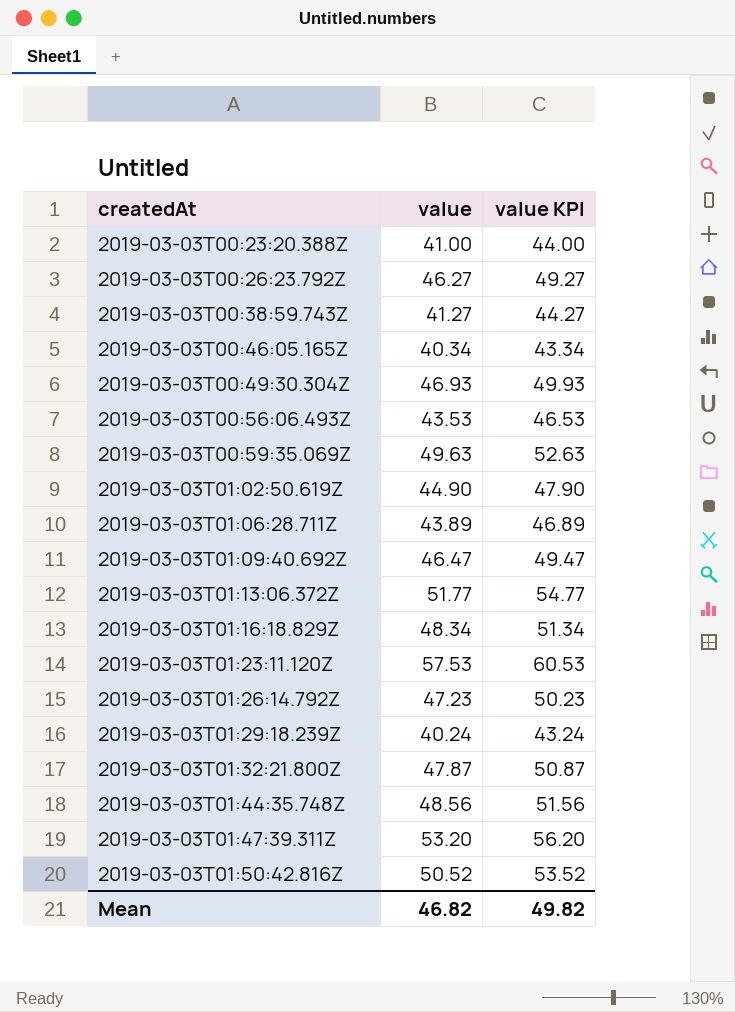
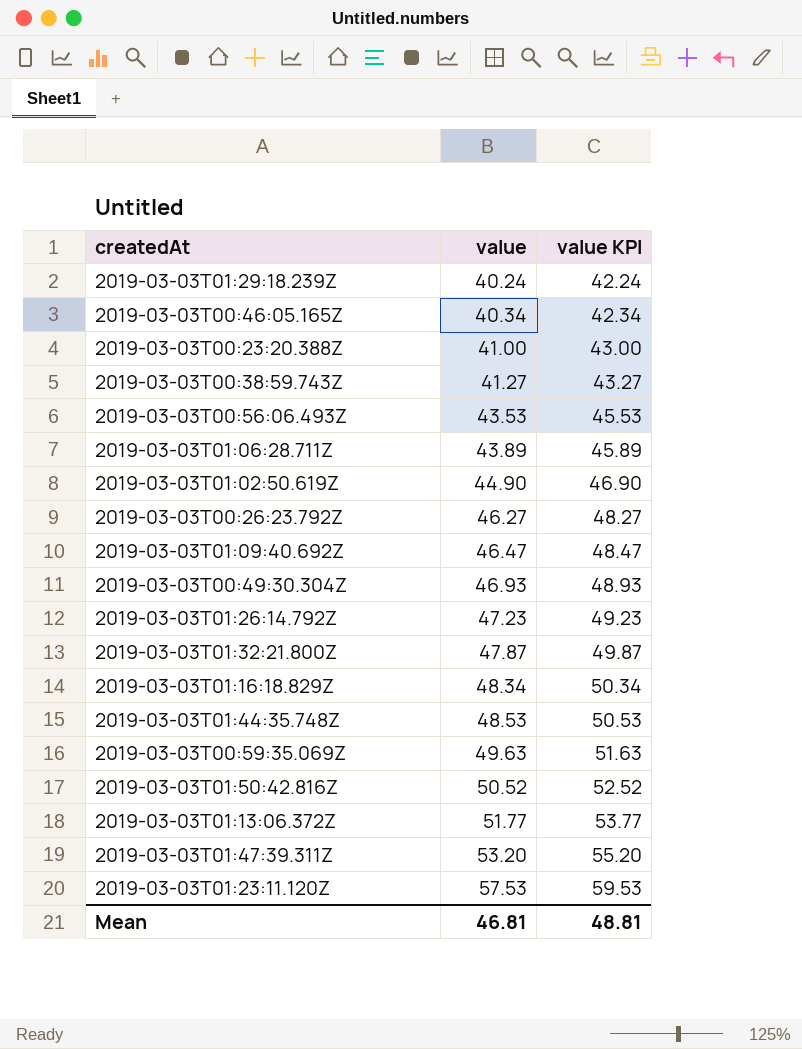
row order: createdAt ascending -> value ascending
column value KPI | formula: [value] + 3 -> [value] + 2
2019-03-03T01:44:35.748Z | value: 48.56 -> 48.53
Mean | value: 46.82 -> 46.81
Mean | value KPI: 49.82 -> 48.81

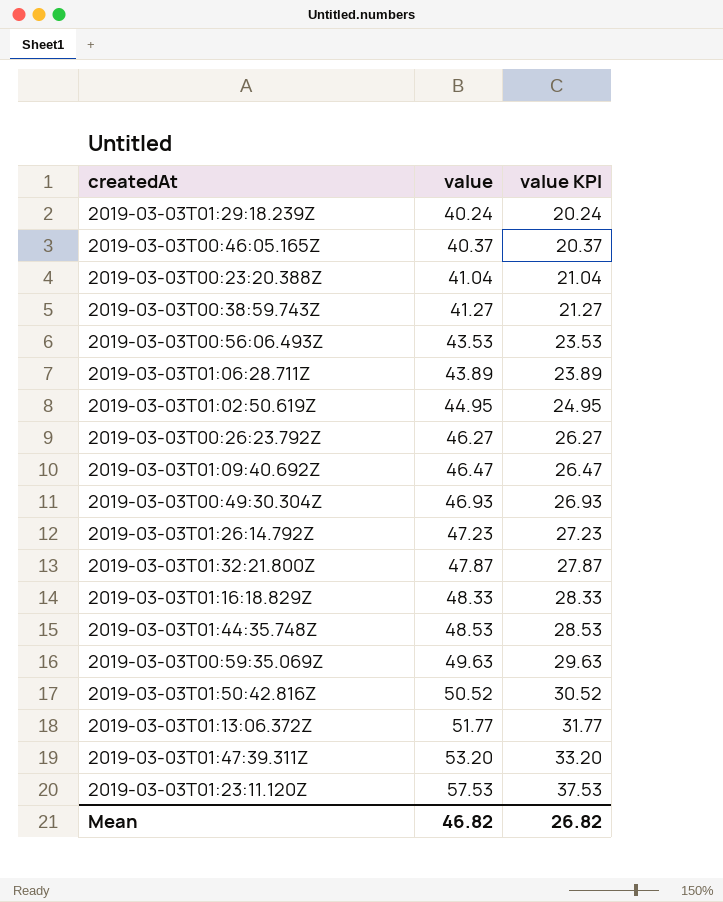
column value KPI | formula: [value] + 2 -> [value] - 20
2019-03-03T00:46:05.165Z | value: 40.34 -> 40.37
2019-03-03T00:23:20.388Z | value: 41.00 -> 41.04
2019-03-03T01:02:50.619Z | value: 44.90 -> 44.95
2019-03-03T01:16:18.829Z | value: 48.34 -> 48.33
Mean | value: 46.81 -> 46.82
Mean | value KPI: 48.81 -> 26.82

